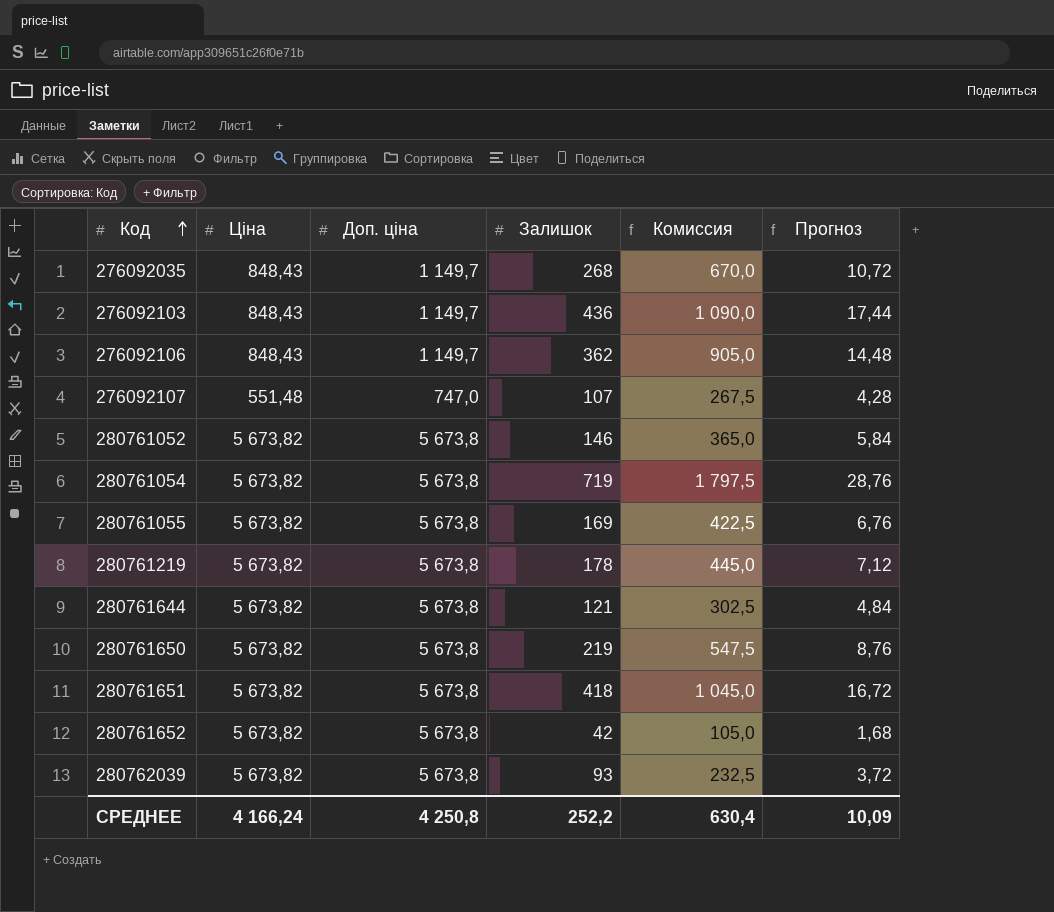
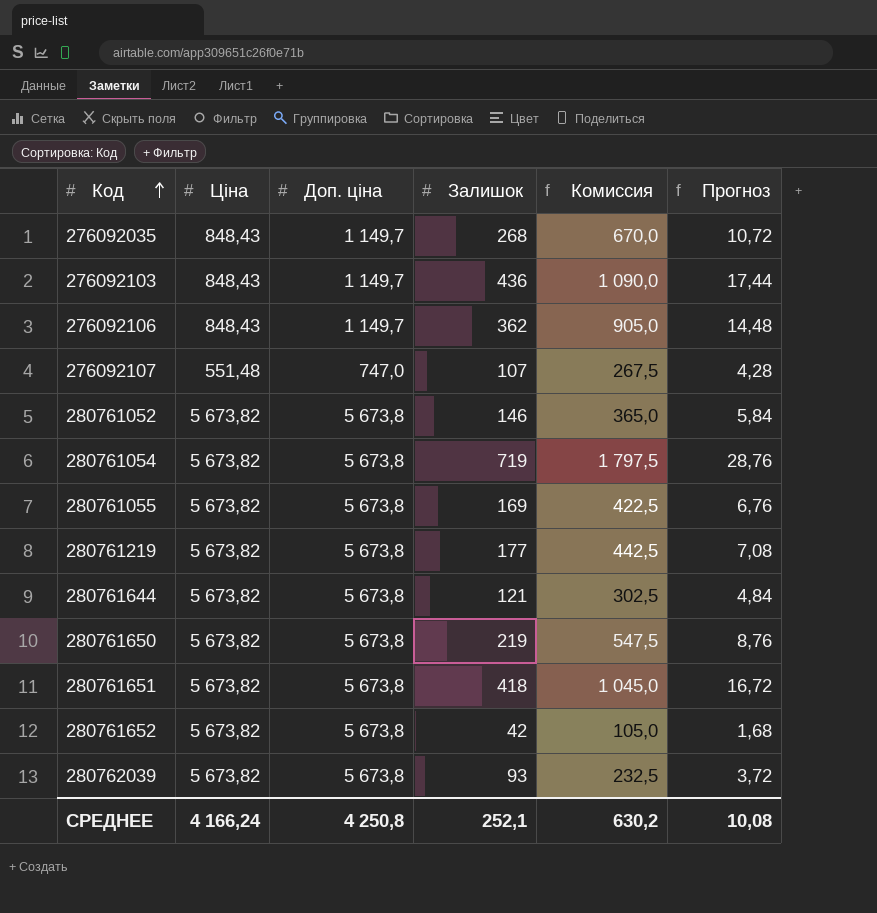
280761219 | Залишок: 178 -> 177
280761219 | Комиссия: 445,0 -> 442,5
280761219 | Прогноз: 7,12 -> 7,08
СРЕДНЕЕ | Залишок: 252,2 -> 252,1
СРЕДНЕЕ | Комиссия: 630,4 -> 630,2
СРЕДНЕЕ | Прогноз: 10,09 -> 10,08

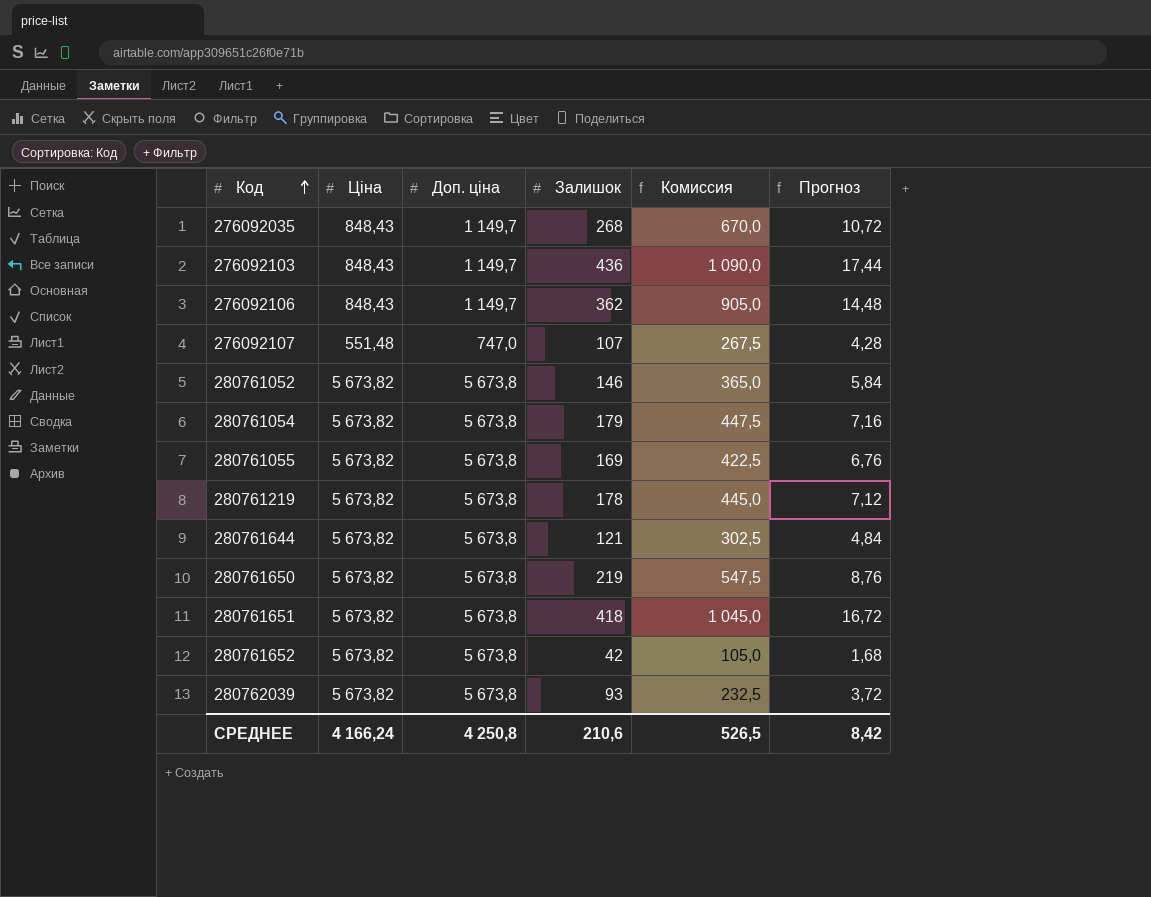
280761054 | Залишок: 719 -> 179
280761054 | Комиссия: 1 797,5 -> 447,5
280761054 | Прогноз: 28,76 -> 7,16
280761219 | Залишок: 177 -> 178
280761219 | Комиссия: 442,5 -> 445,0
280761219 | Прогноз: 7,08 -> 7,12
СРЕДНЕЕ | Залишок: 252,1 -> 210,6
СРЕДНЕЕ | Комиссия: 630,2 -> 526,5
СРЕДНЕЕ | Прогноз: 10,08 -> 8,42

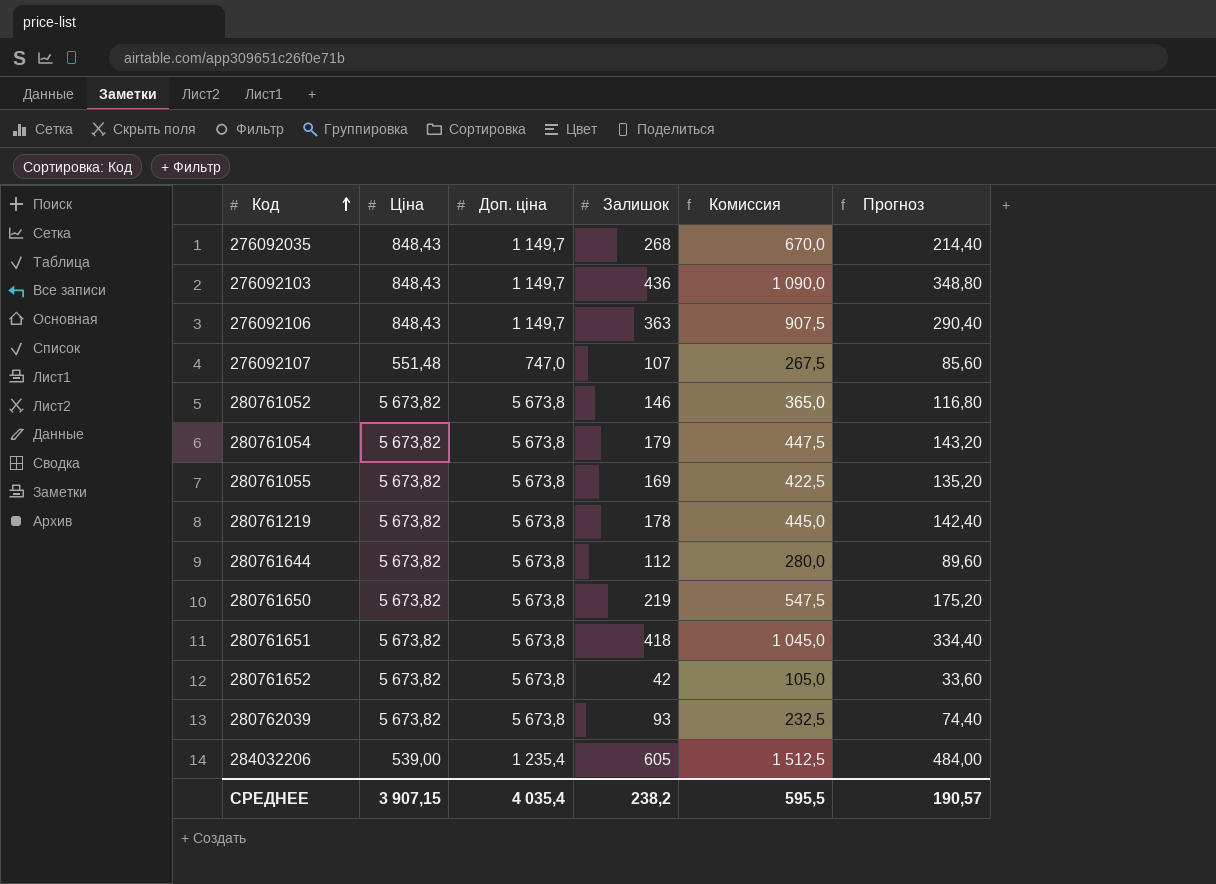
column Прогноз | formula: [Залишок] * 0,04 -> [Залишок] * 0,8
276092106 | Залишок: 362 -> 363
276092106 | Комиссия: 905,0 -> 907,5
280761644 | Залишок: 121 -> 112
280761644 | Комиссия: 302,5 -> 280,0
row 284032206: none -> 539,00 | 1 235,4 | 605 | 1 512,5 | 484,00
СРЕДНЕЕ | Ціна: 4 166,24 -> 3 907,15
СРЕДНЕЕ | Доп. ціна: 4 250,8 -> 4 035,4
СРЕДНЕЕ | Залишок: 210,6 -> 238,2
СРЕДНЕЕ | Комиссия: 526,5 -> 595,5
СРЕДНЕЕ | Прогноз: 8,42 -> 190,57

